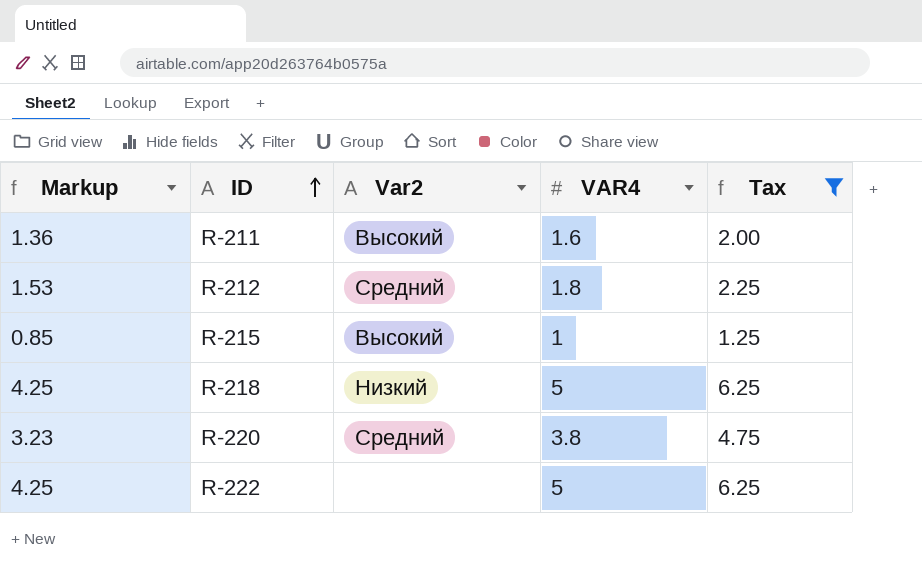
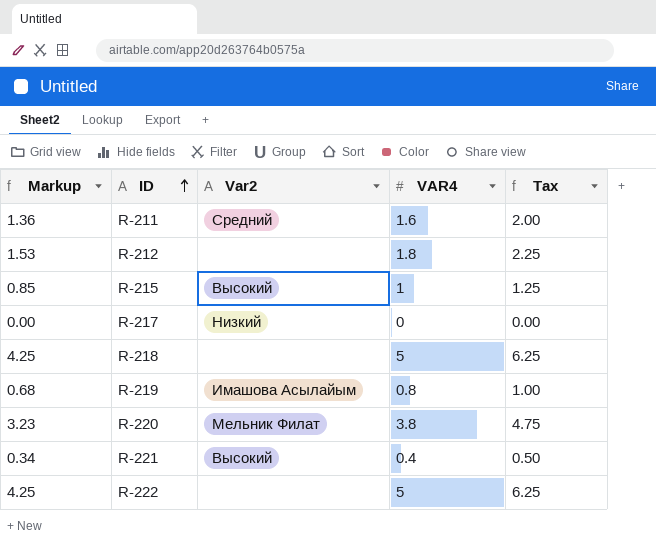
filter: Tax >= 1.25 -> none
R-211 | Var2: Высокий -> Средний
R-212 | Var2: Средний -> none
R-218 | Var2: Низкий -> none
R-220 | Var2: Средний -> Мельник Филат

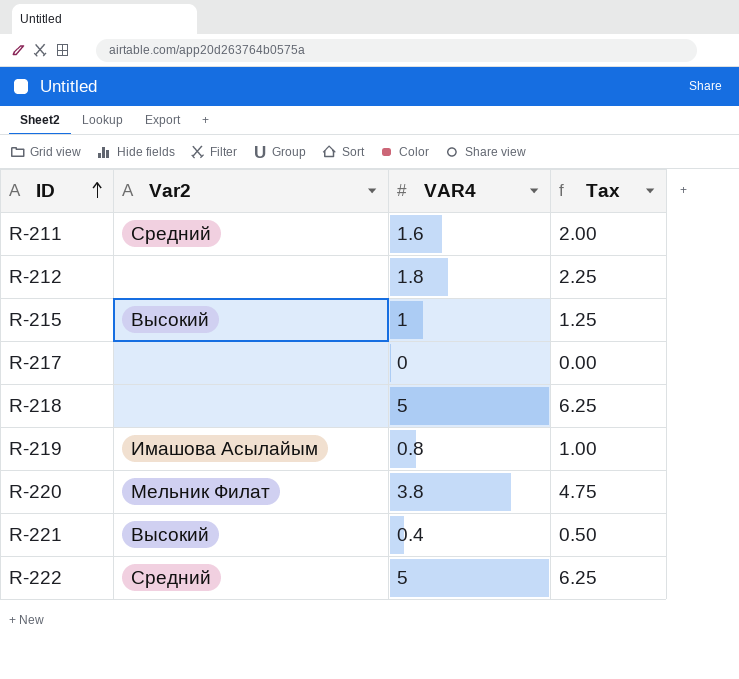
column Markup | formula: [VAR4] * 0.85 -> none
R-217 | Var2: Низкий -> none
R-222 | Var2: none -> Средний

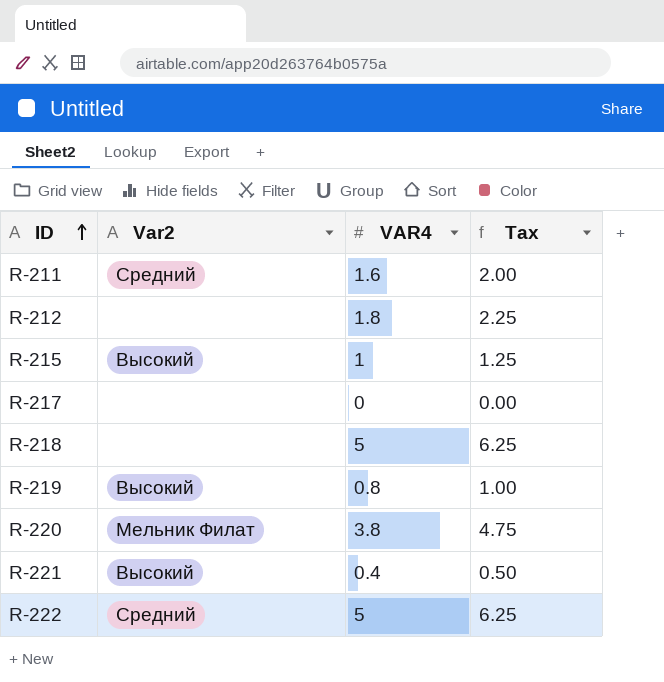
R-219 | Var2: Имашова Асылайым -> Высокий

